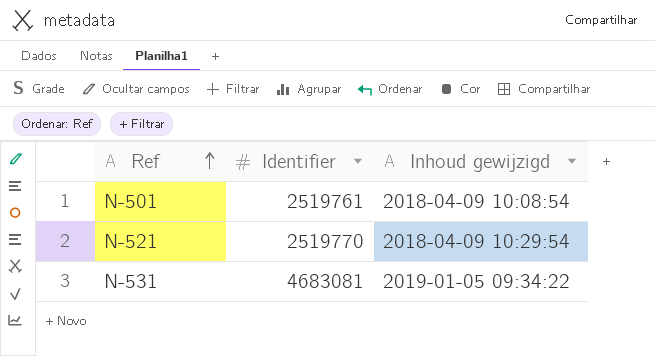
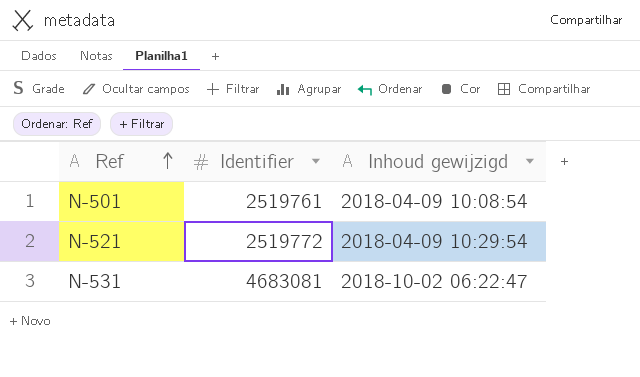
N-521 | Identifier: 2519770 -> 2519772
N-531 | Inhoud gewijzigd: 2019-01-05 09:34:22 -> 2018-10-02 06:22:47

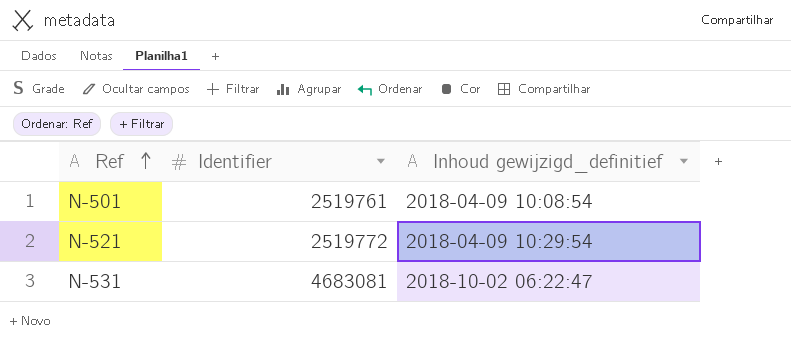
column name: Inhoud gewijzigd -> Inhoud gewijzigd_definitief

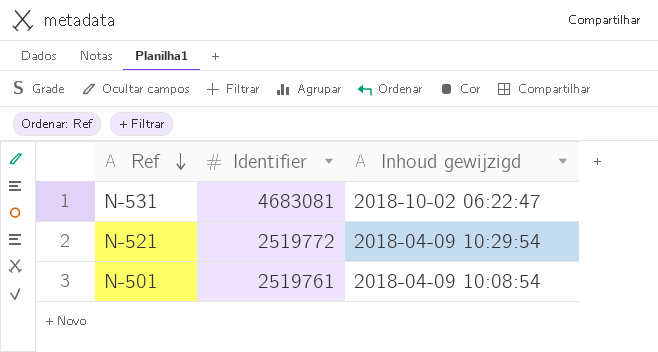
row order: Ref ascending -> Ref descending
column name: Inhoud gewijzigd_definitief -> Inhoud gewijzigd

